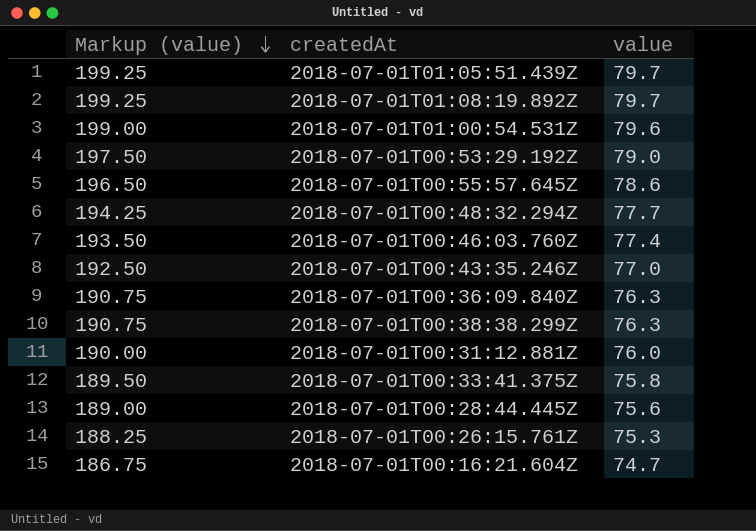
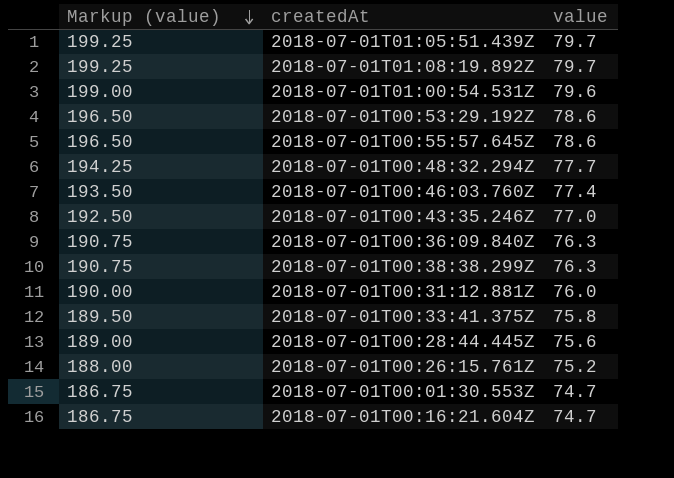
2018-07-01T00:53:29.192Z | Markup (value): 197.50 -> 196.50
2018-07-01T00:53:29.192Z | value: 79.0 -> 78.6
2018-07-01T00:26:15.761Z | Markup (value): 188.25 -> 188.00
2018-07-01T00:26:15.761Z | value: 75.3 -> 75.2
row 2018-07-01T00:01:30.553Z: none -> 186.75 | 74.7

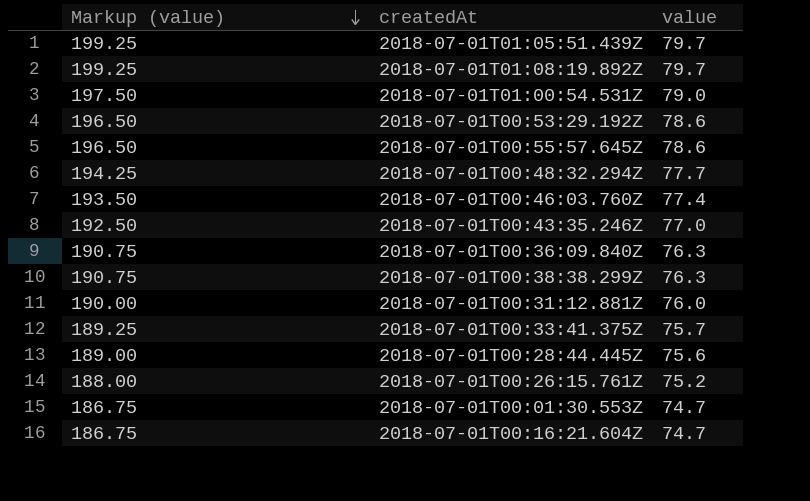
2018-07-01T01:00:54.531Z | Markup (value): 199.00 -> 197.50
2018-07-01T01:00:54.531Z | value: 79.6 -> 79.0
2018-07-01T00:33:41.375Z | Markup (value): 189.50 -> 189.25
2018-07-01T00:33:41.375Z | value: 75.8 -> 75.7

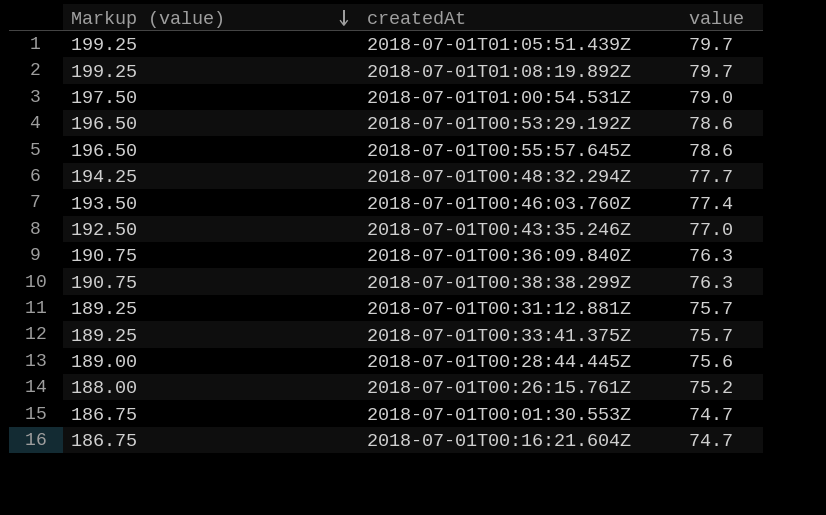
2018-07-01T00:31:12.881Z | Markup (value): 190.00 -> 189.25
2018-07-01T00:31:12.881Z | value: 76.0 -> 75.7

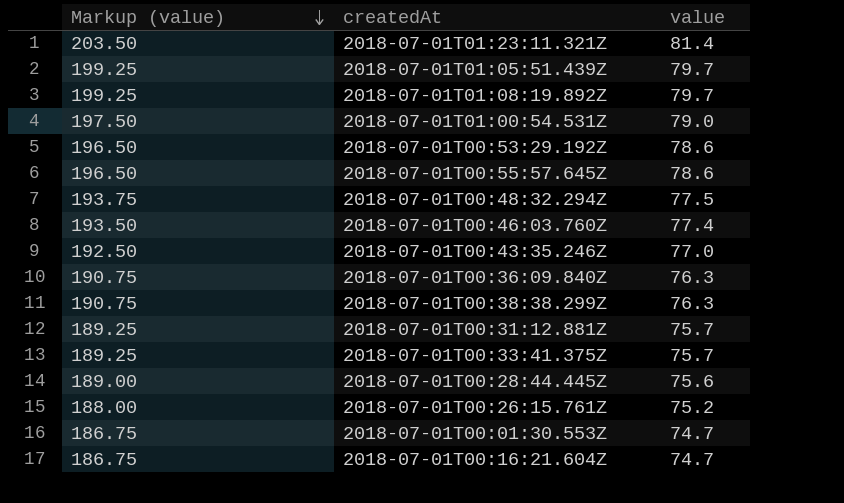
row 2018-07-01T01:23:11.321Z: none -> 203.50 | 81.4
2018-07-01T00:48:32.294Z | Markup (value): 194.25 -> 193.75
2018-07-01T00:48:32.294Z | value: 77.7 -> 77.5

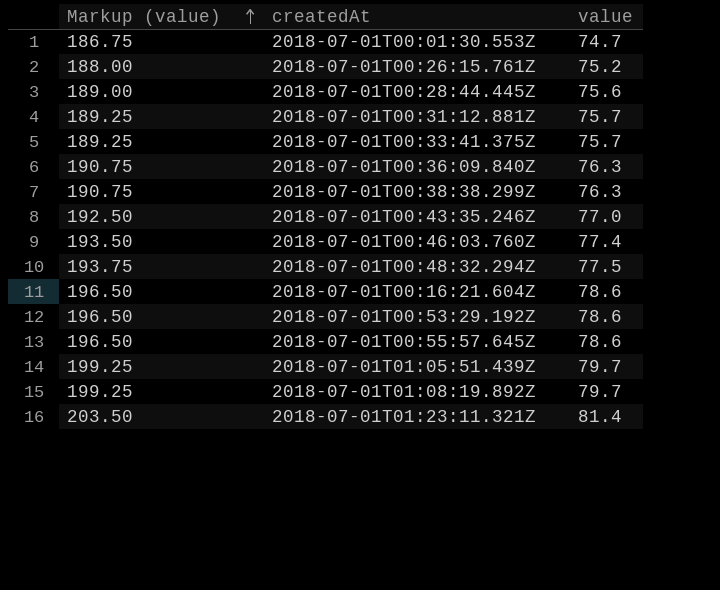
row order: Markup (value) descending -> Markup (value) ascending
row 2018-07-01T01:00:54.531Z: 197.50 | 79.0 -> none
2018-07-01T00:16:21.604Z | Markup (value): 186.75 -> 196.50
2018-07-01T00:16:21.604Z | value: 74.7 -> 78.6

